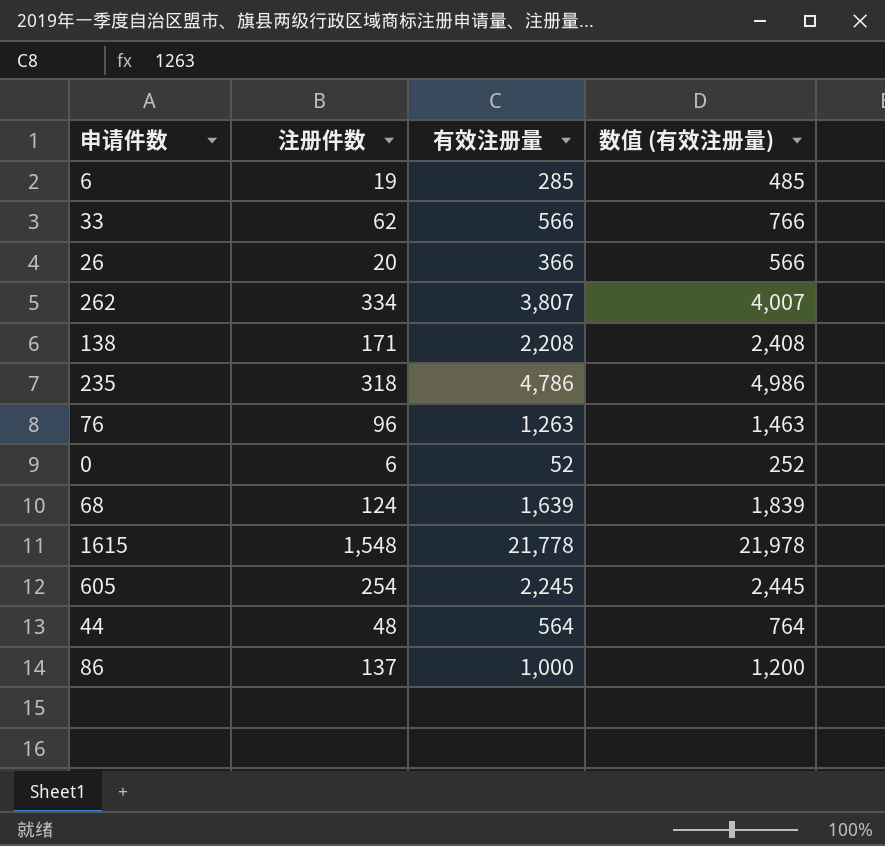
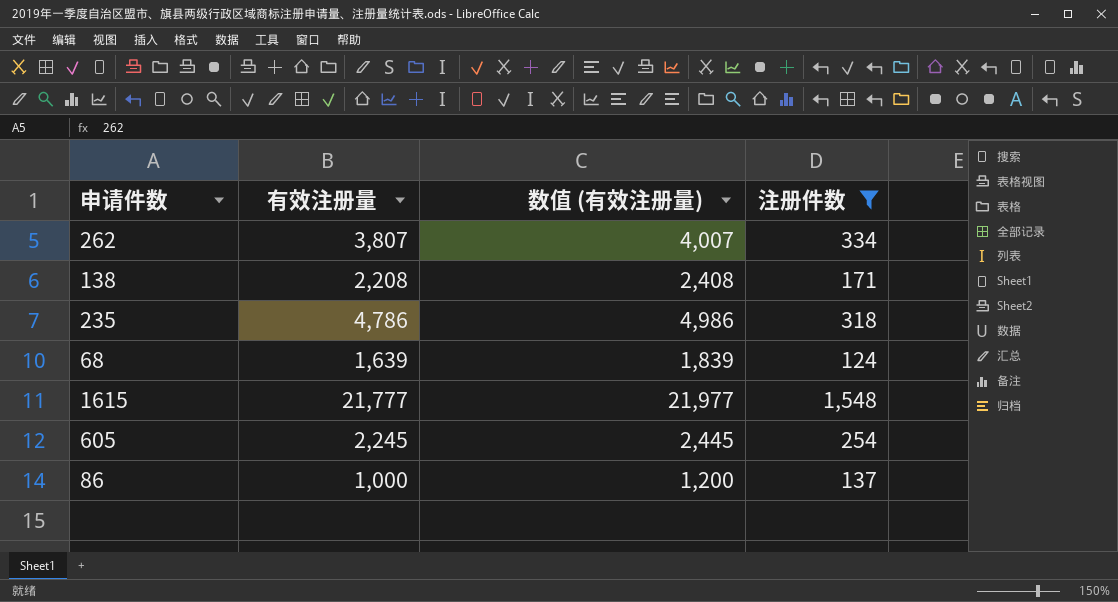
filter: none -> 注册件数 >= 124
column 注册件数 | position: 2 -> 4
1615 | 有效注册量: 21,778 -> 21,777
1615 | 数值 (有效注册量): 21,978 -> 21,977

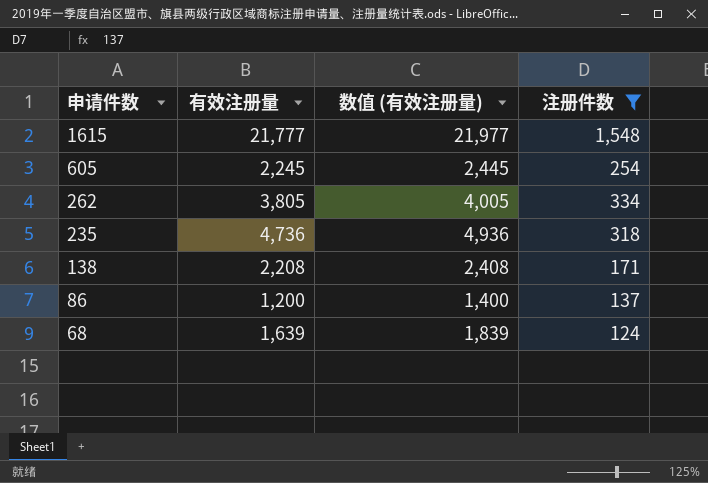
row order: none -> 申请件数 descending
262 | 有效注册量: 3,807 -> 3,805
262 | 数值 (有效注册量): 4,007 -> 4,005
235 | 有效注册量: 4,786 -> 4,736
235 | 数值 (有效注册量): 4,986 -> 4,936
86 | 有效注册量: 1,000 -> 1,200
86 | 数值 (有效注册量): 1,200 -> 1,400

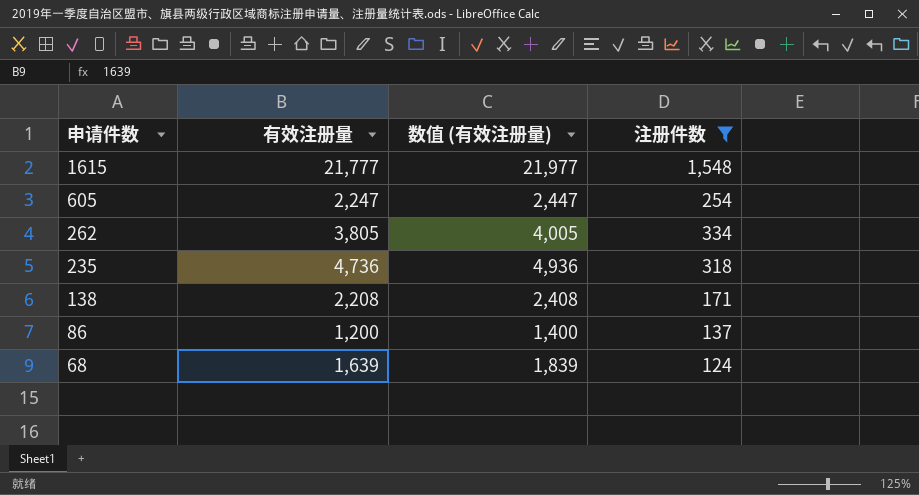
605 | 有效注册量: 2,245 -> 2,247
605 | 数值 (有效注册量): 2,445 -> 2,447

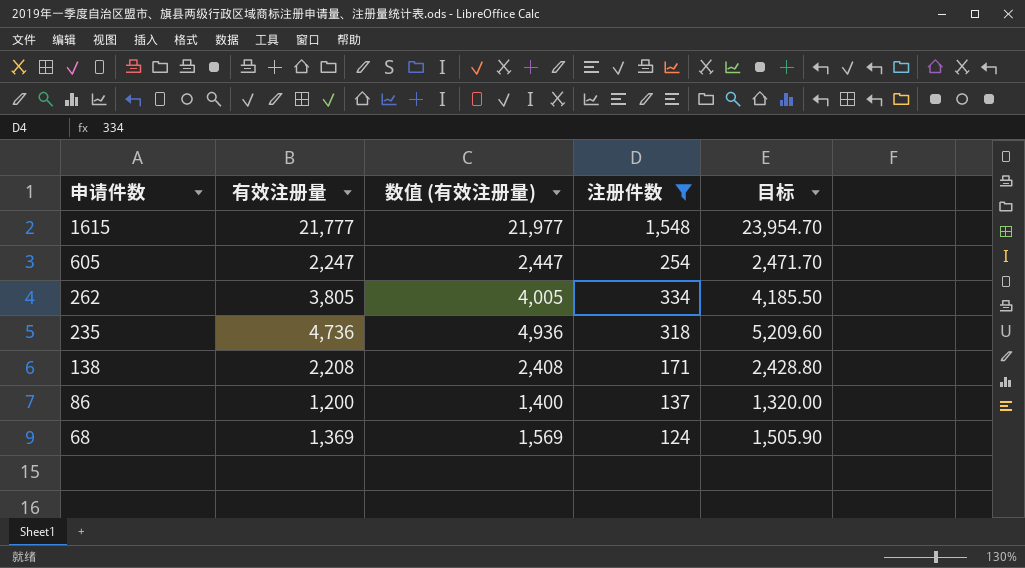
column 目标 | formula: none -> [有效注册量] * 1.1
68 | 有效注册量: 1,639 -> 1,369
68 | 数值 (有效注册量): 1,839 -> 1,569

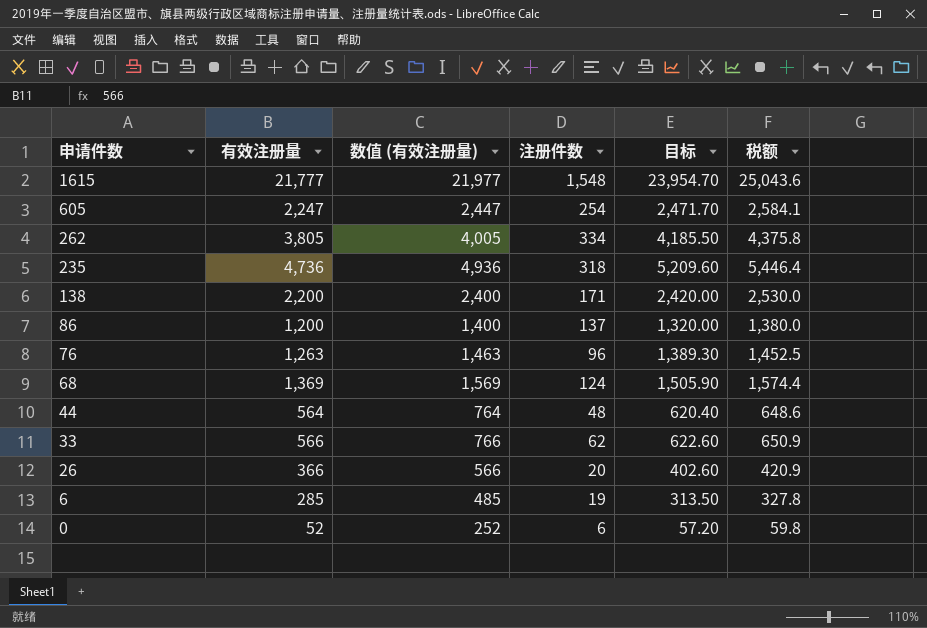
filter: 注册件数 >= 124 -> none
column 税额 | formula: none -> [有效注册量] * 1.15
138 | 有效注册量: 2,208 -> 2,200
138 | 数值 (有效注册量): 2,408 -> 2,400
138 | 目标: 2,428.80 -> 2,420.00

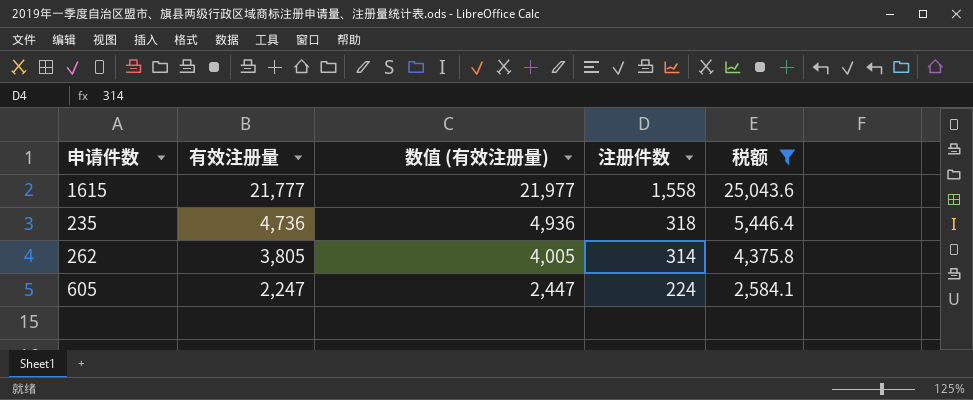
filter: none -> 税额 >= 2,584.1
row order: 申请件数 descending -> 有效注册量 descending
column 目标 | formula: [有效注册量] * 1.1 -> none
1615 | 注册件数: 1,548 -> 1,558
262 | 注册件数: 334 -> 314
605 | 注册件数: 254 -> 224

